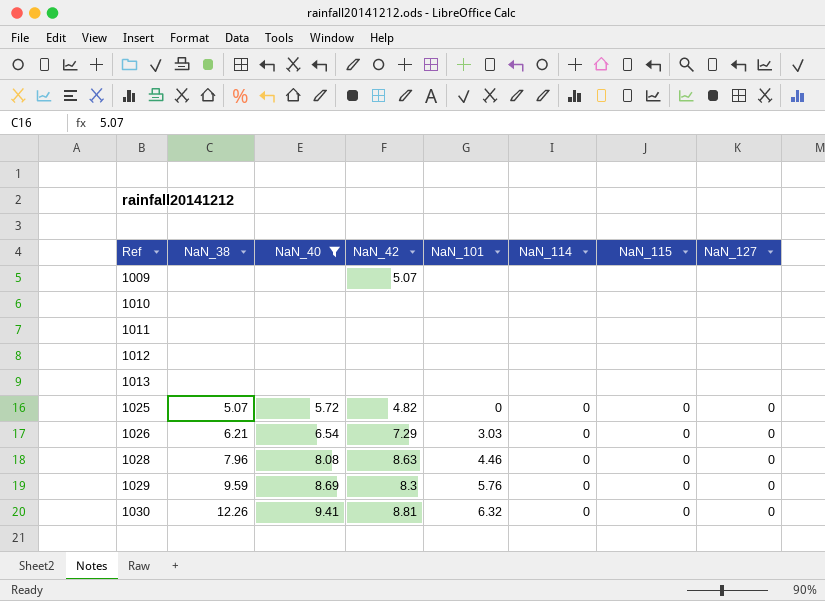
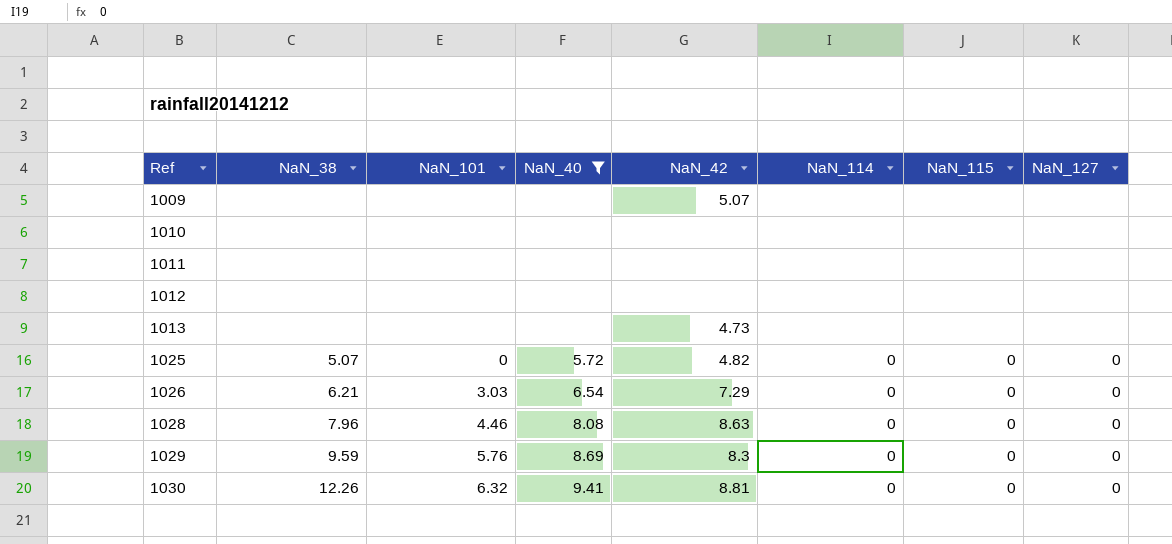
column NaN_101 | position: 5 -> 3
1013 | NaN_42: none -> 4.73

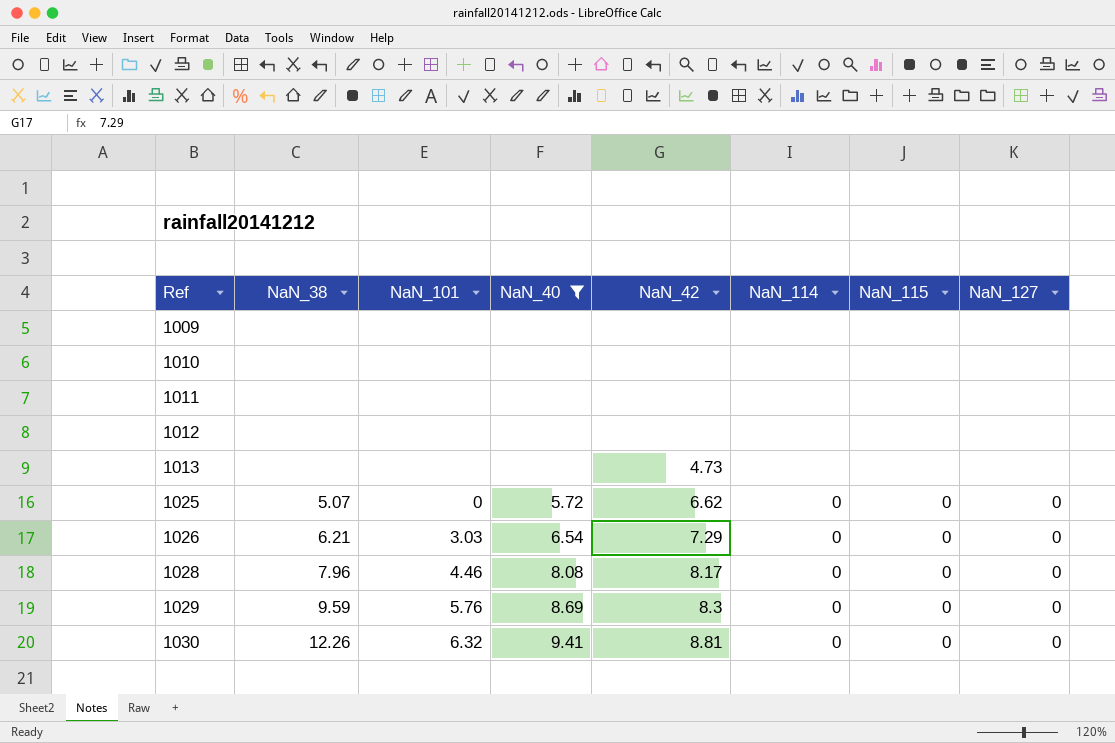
1009 | NaN_42: 5.07 -> none
1025 | NaN_42: 4.82 -> 6.62
1028 | NaN_42: 8.63 -> 8.17

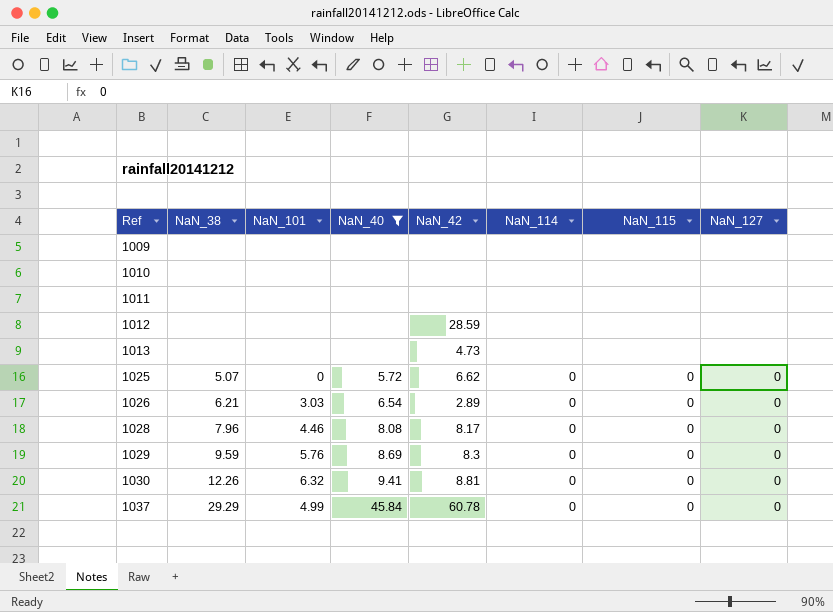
1012 | NaN_42: none -> 28.59
1026 | NaN_42: 7.29 -> 2.89
row 1037: none -> 29.29 | 4.99 | 45.84 | 60.78 | 0 | 0 | 0

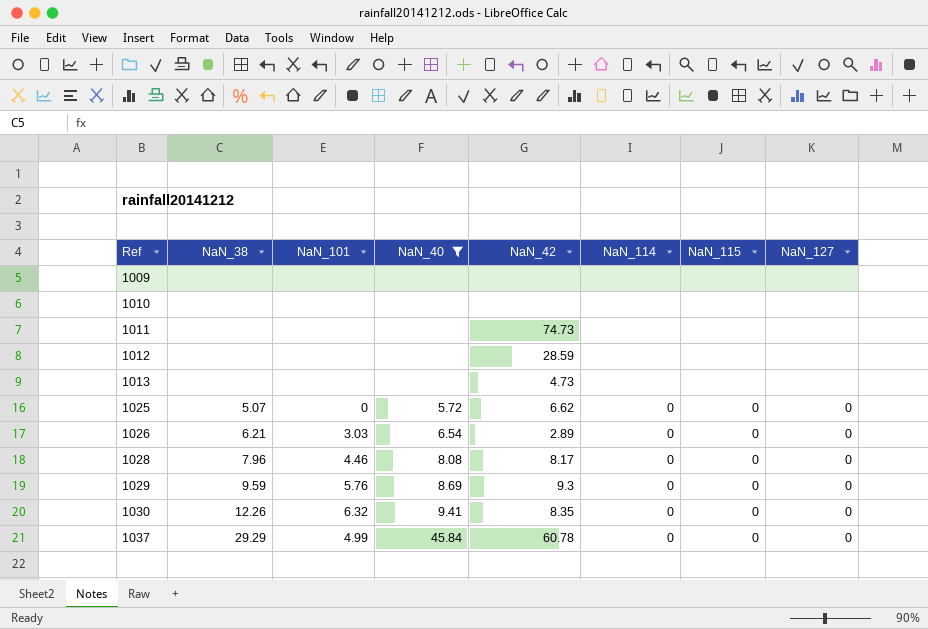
1011 | NaN_42: none -> 74.73
1029 | NaN_42: 8.3 -> 9.3
1030 | NaN_42: 8.81 -> 8.35

